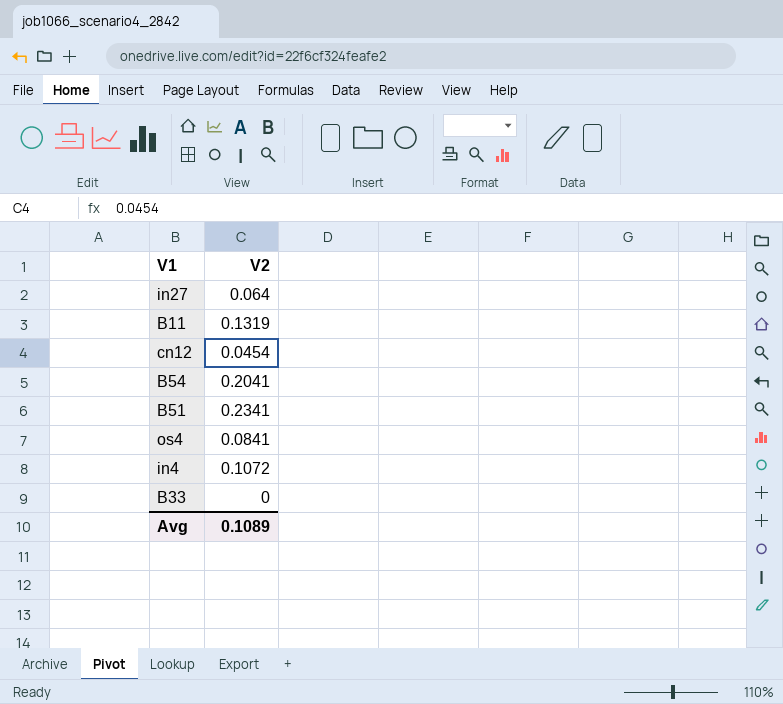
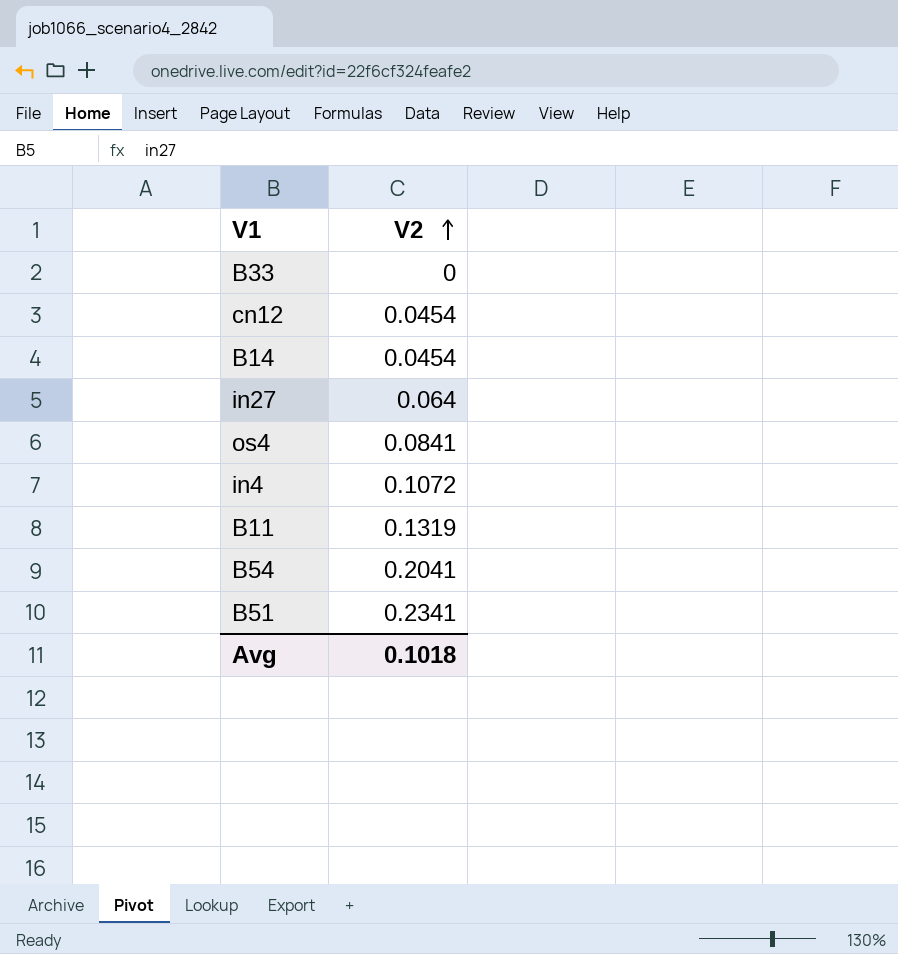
row order: none -> V2 ascending
row B14: none -> 0.0454
Avg | V2: 0.1089 -> 0.1018

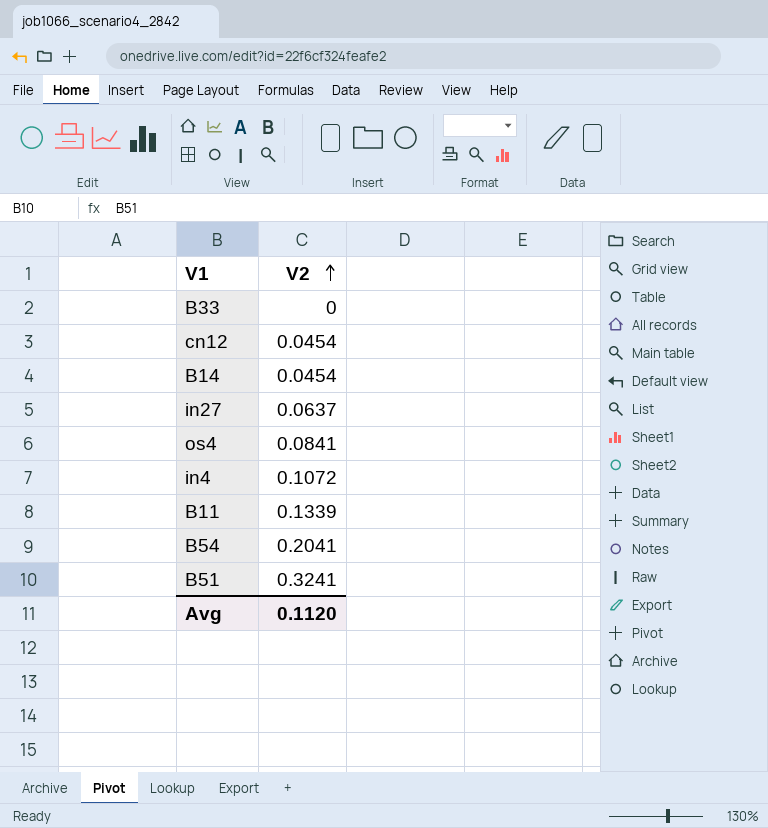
in27 | V2: 0.064 -> 0.0637
B11 | V2: 0.1319 -> 0.1339
B51 | V2: 0.2341 -> 0.3241
Avg | V2: 0.1018 -> 0.1120

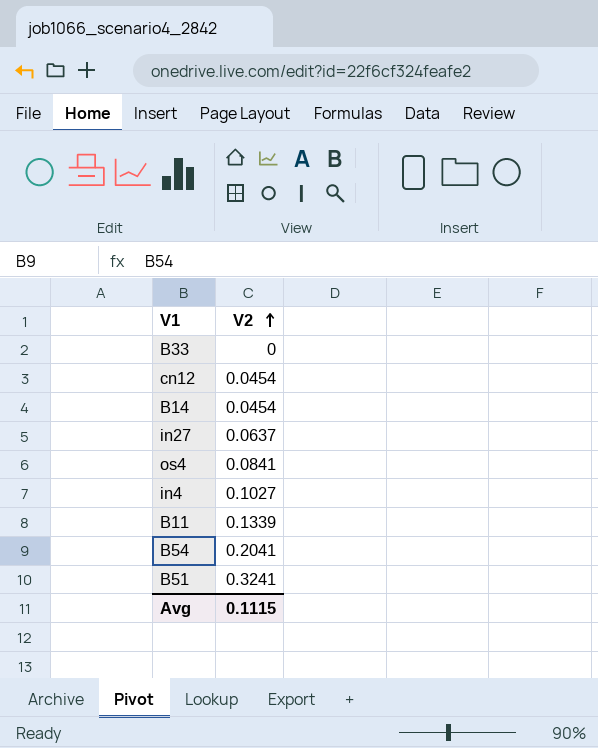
in4 | V2: 0.1072 -> 0.1027
Avg | V2: 0.1120 -> 0.1115

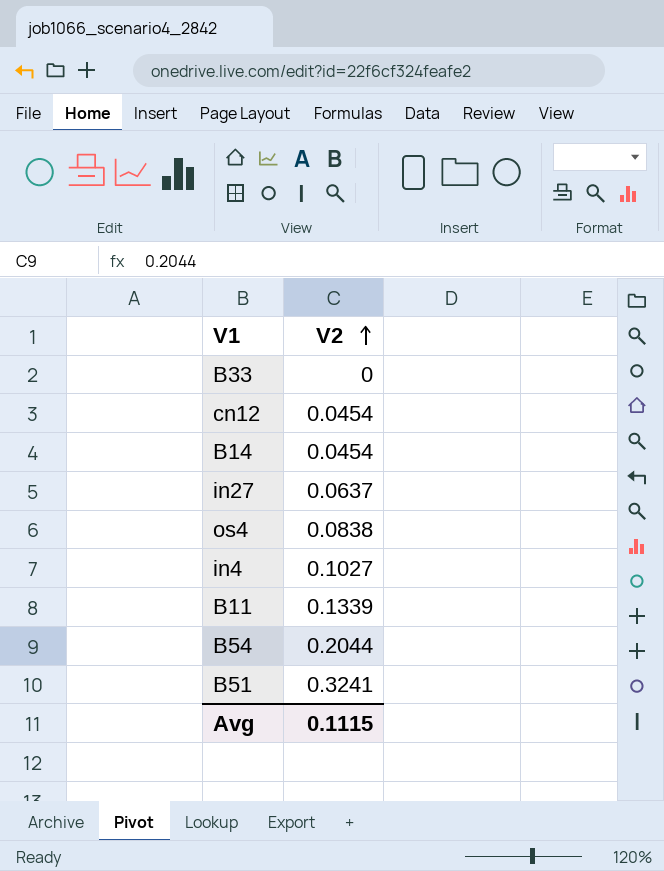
os4 | V2: 0.0841 -> 0.0838
B54 | V2: 0.2041 -> 0.2044

